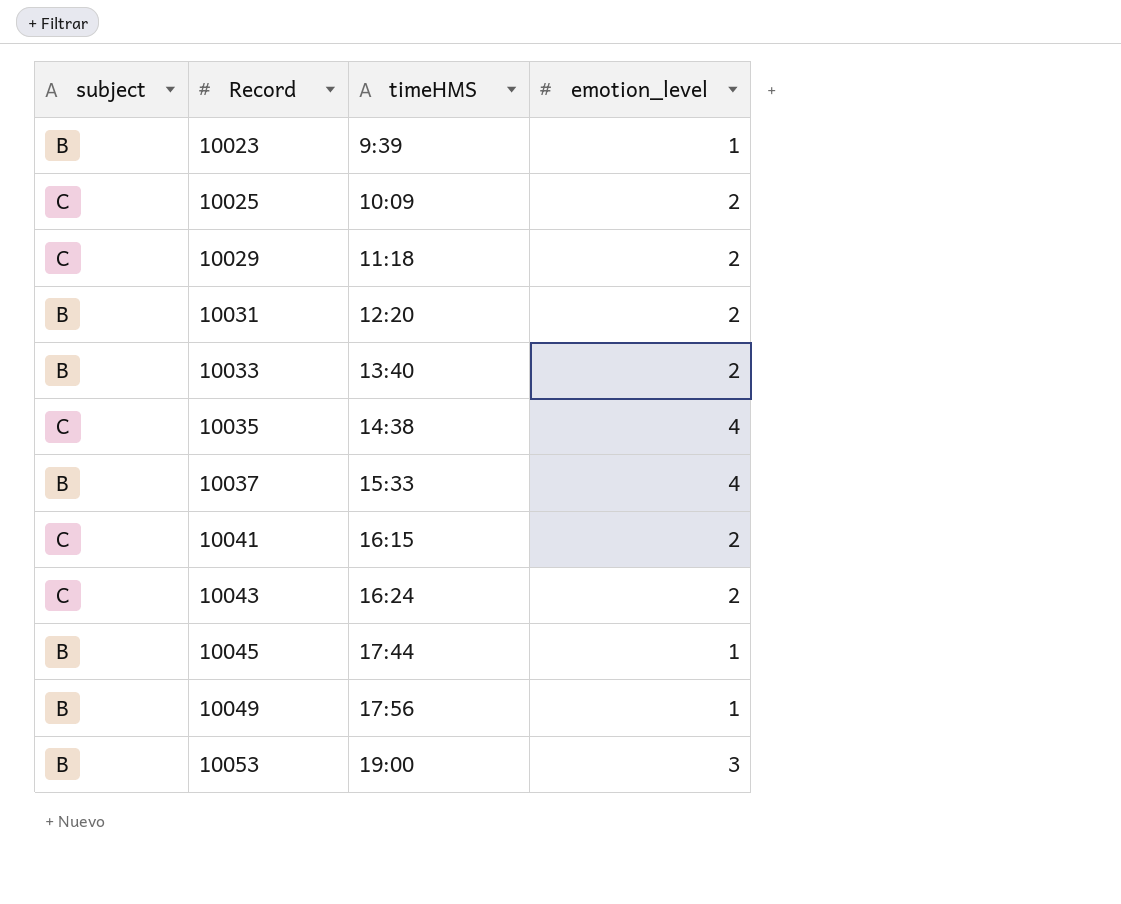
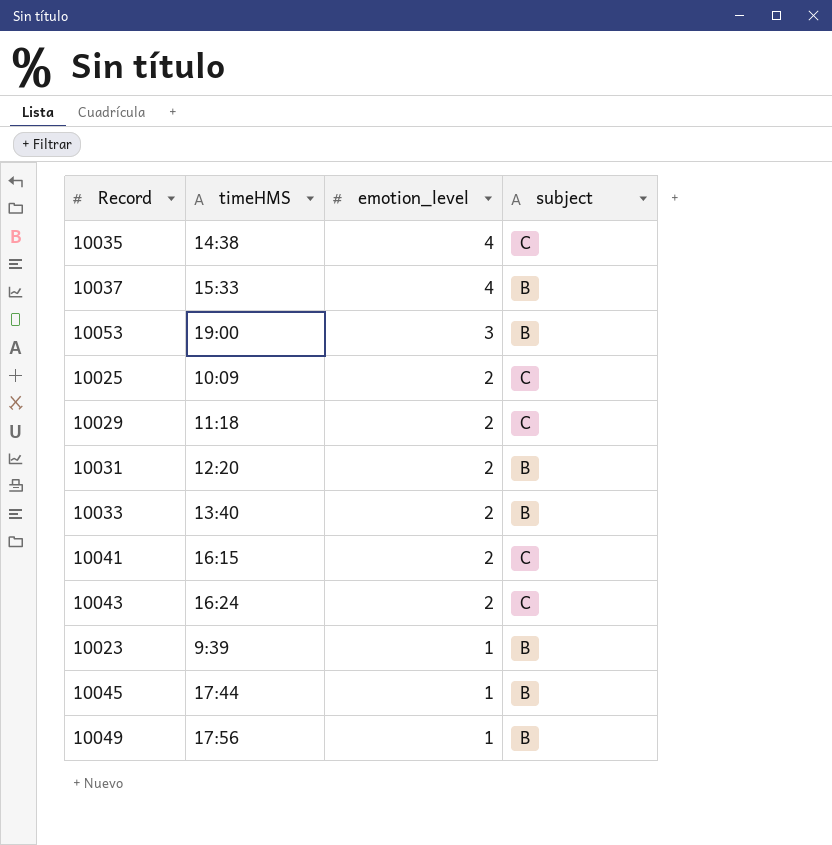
row order: Record ascending -> emotion_level descending
column subject | position: 1 -> 4

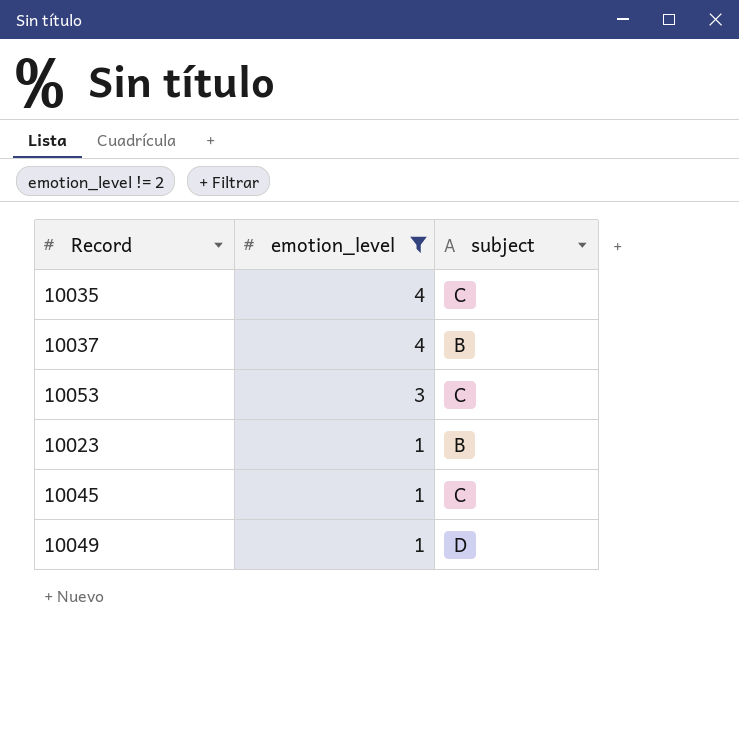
filter: none -> emotion_level != 2
column timeHMS | position: 2 -> none
10053 | subject: B -> C
10045 | subject: B -> C
10049 | subject: B -> D

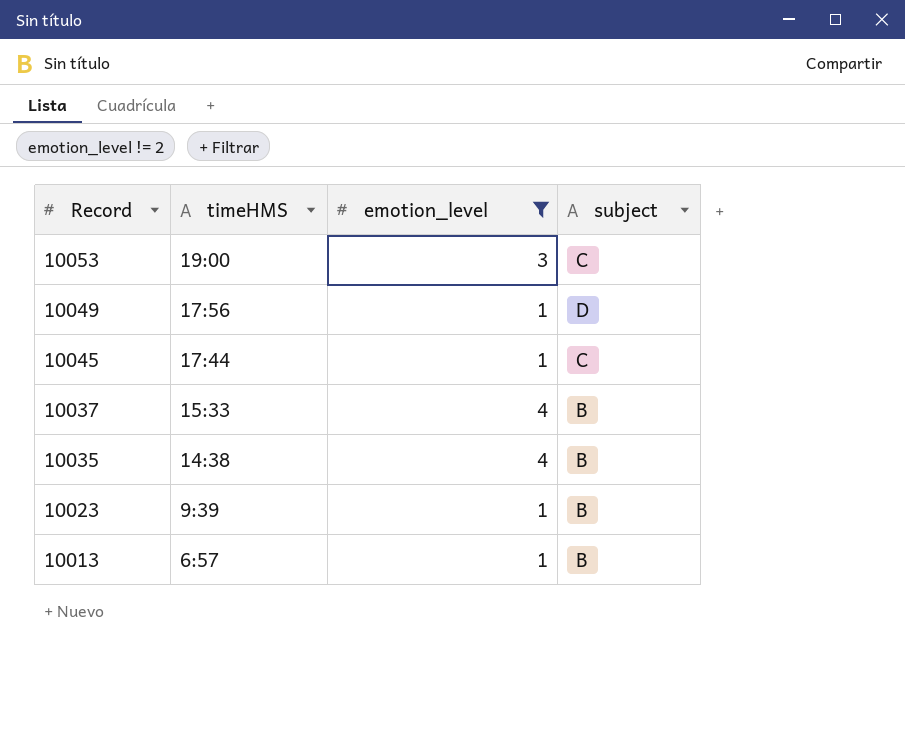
row order: emotion_level descending -> Record descending
column timeHMS | position: none -> 2
10035 | subject: C -> B
row 10013: none -> 6:57 | 1 | B

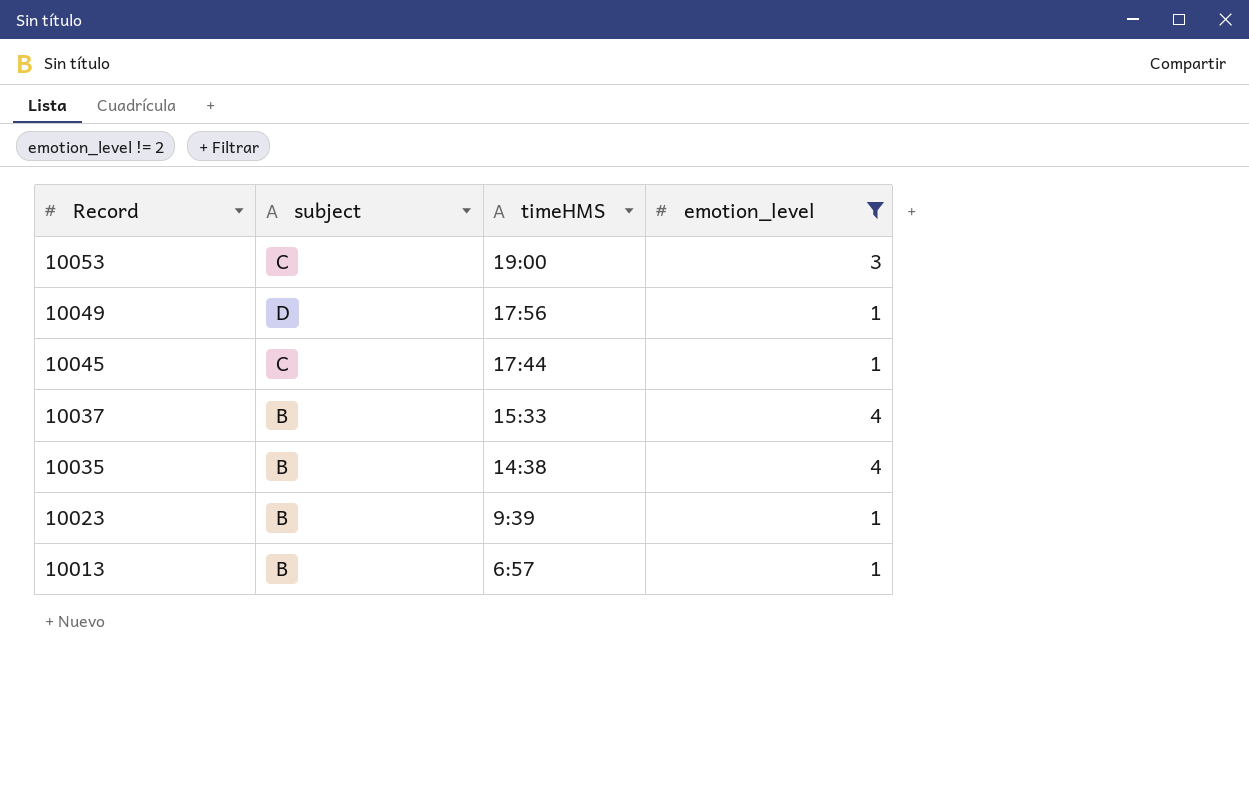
column subject | position: 4 -> 2

